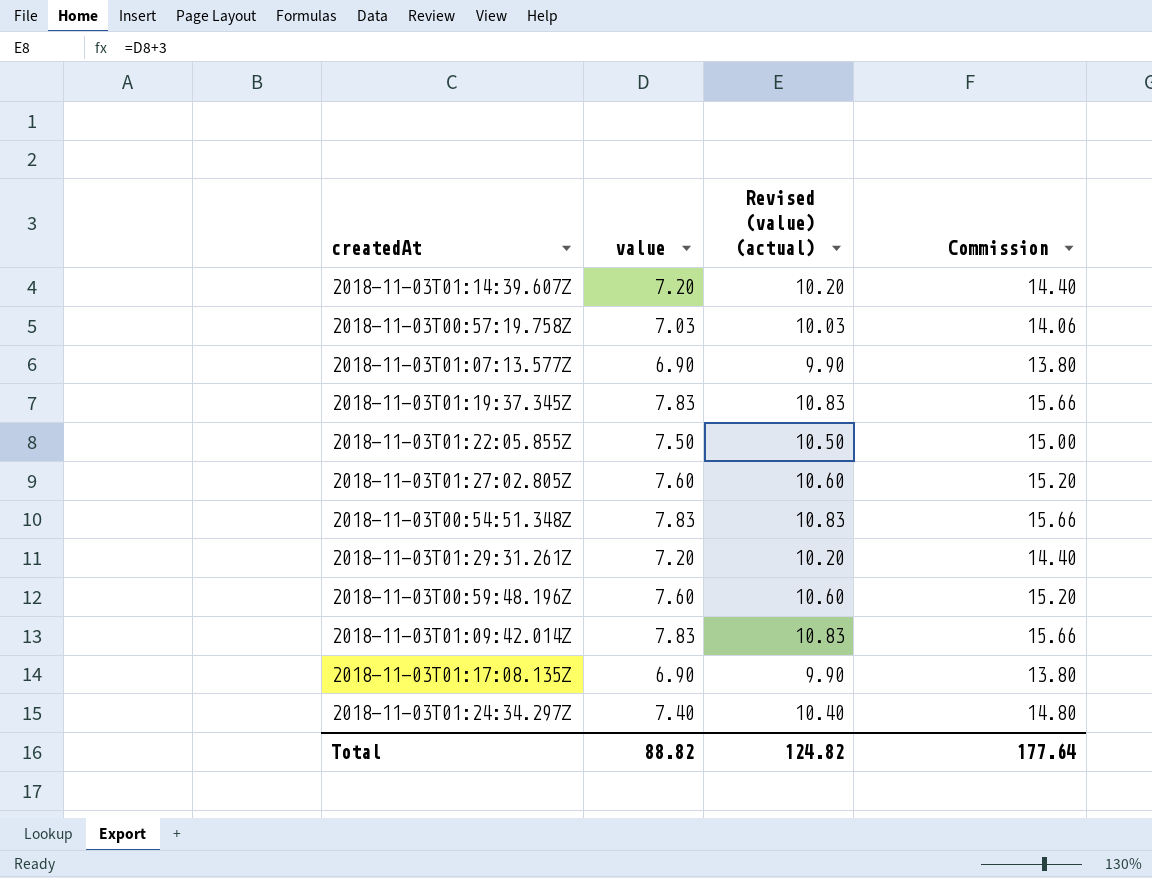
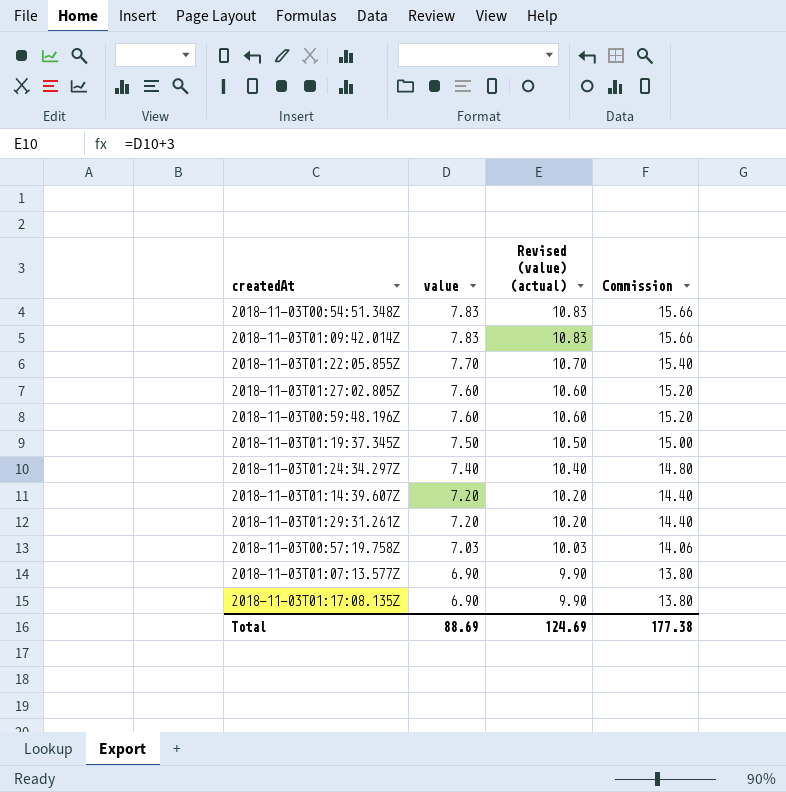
row order: none -> value descending
2018-11-03T01:22:05.855Z | value: 7.50 -> 7.70
2018-11-03T01:22:05.855Z | Revised (value) (actual): 10.50 -> 10.70
2018-11-03T01:22:05.855Z | Commission: 15.00 -> 15.40
2018-11-03T01:19:37.345Z | value: 7.83 -> 7.50
2018-11-03T01:19:37.345Z | Revised (value) (actual): 10.83 -> 10.50
2018-11-03T01:19:37.345Z | Commission: 15.66 -> 15.00
Total | value: 88.82 -> 88.69
Total | Revised (value) (actual): 124.82 -> 124.69
Total | Commission: 177.64 -> 177.38

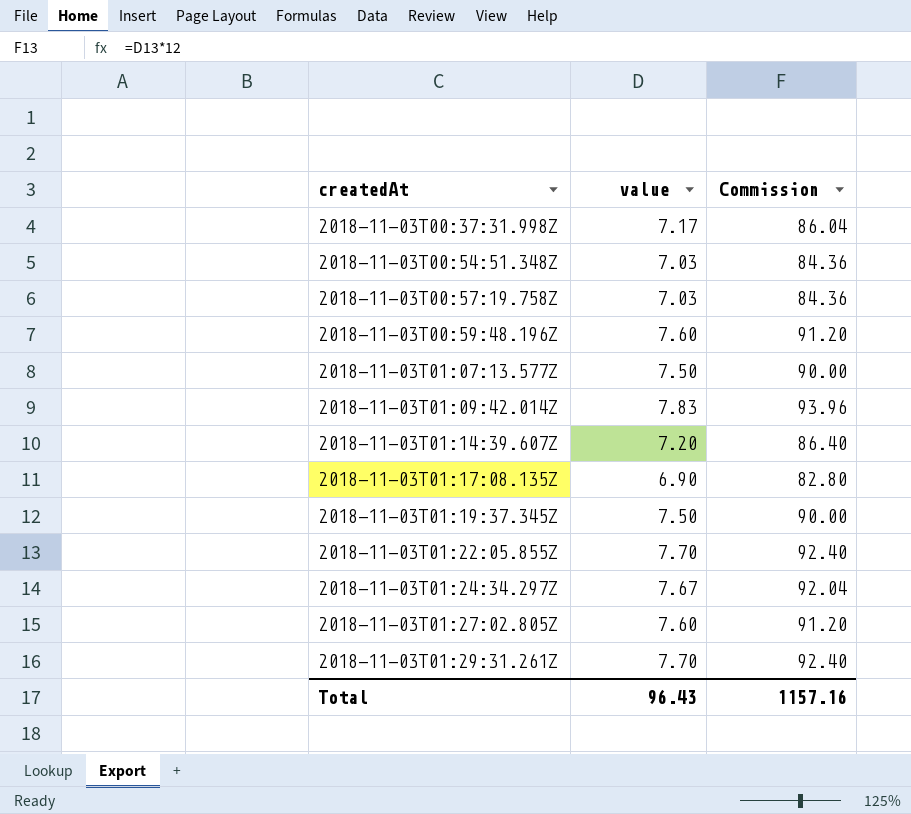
row order: value descending -> createdAt ascending
column Revised (value) (actual) | formula: [value] + 3 -> none
column Commission | formula: [value] * 2 -> [value] * 12
row 2018-11-03T00:37:31.998Z: none -> 7.17 | 86.04
2018-11-03T00:54:51.348Z | value: 7.83 -> 7.03
2018-11-03T01:07:13.577Z | value: 6.90 -> 7.50
2018-11-03T01:24:34.297Z | value: 7.40 -> 7.67
2018-11-03T01:29:31.261Z | value: 7.20 -> 7.70
Total | value: 88.69 -> 96.43
Total | Commission: 177.38 -> 1157.16

